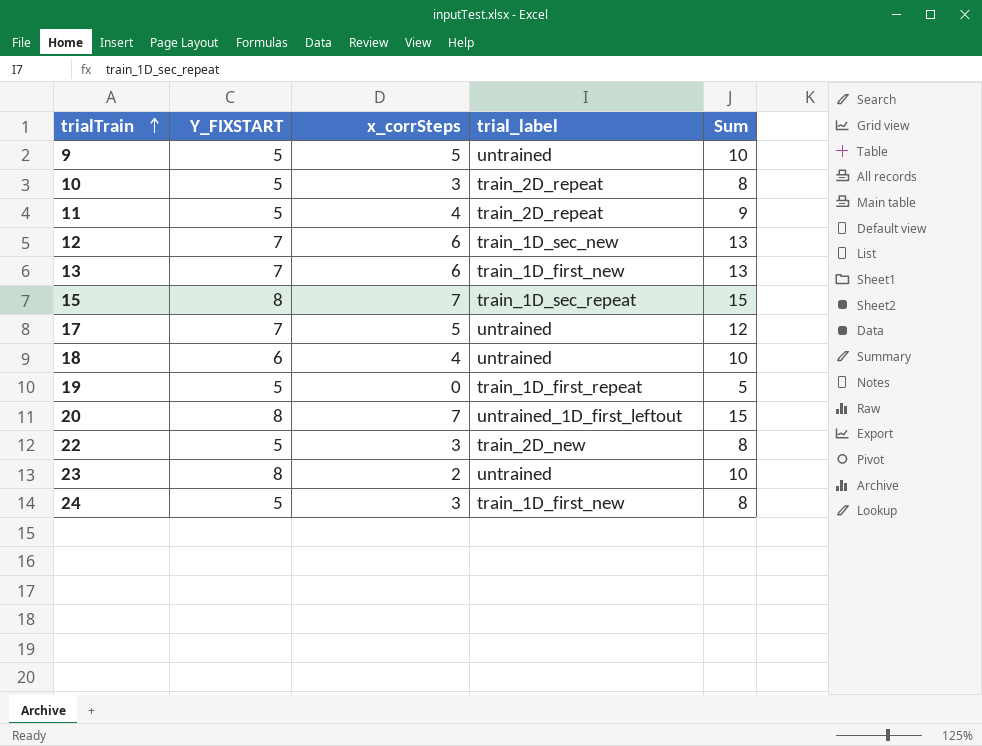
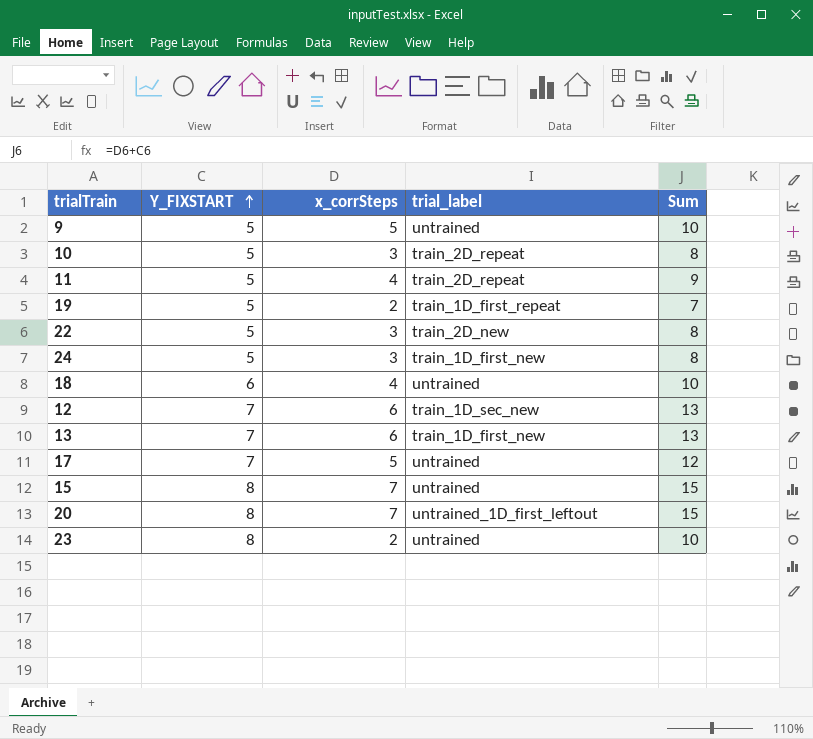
row order: trialTrain ascending -> Y_FIXSTART ascending
19 | x_corrSteps: 0 -> 2
19 | Sum: 5 -> 7
15 | trial_label: train_1D_sec_repeat -> untrained

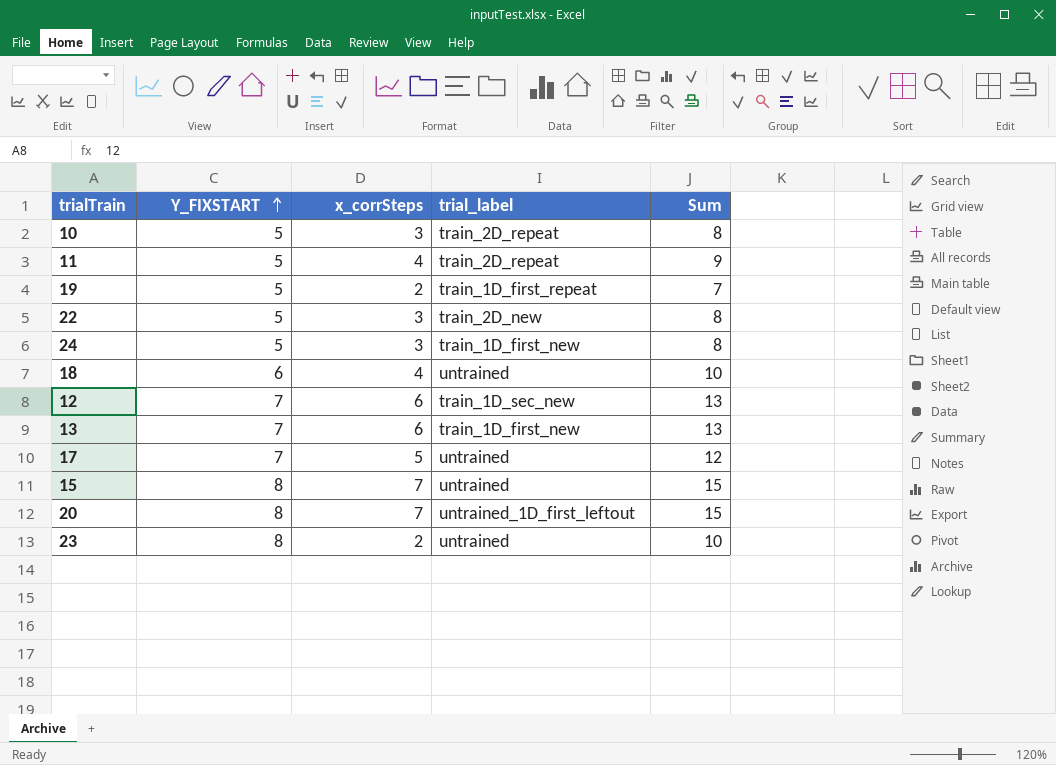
row 9: 5 | 5 | untrained | 10 -> none

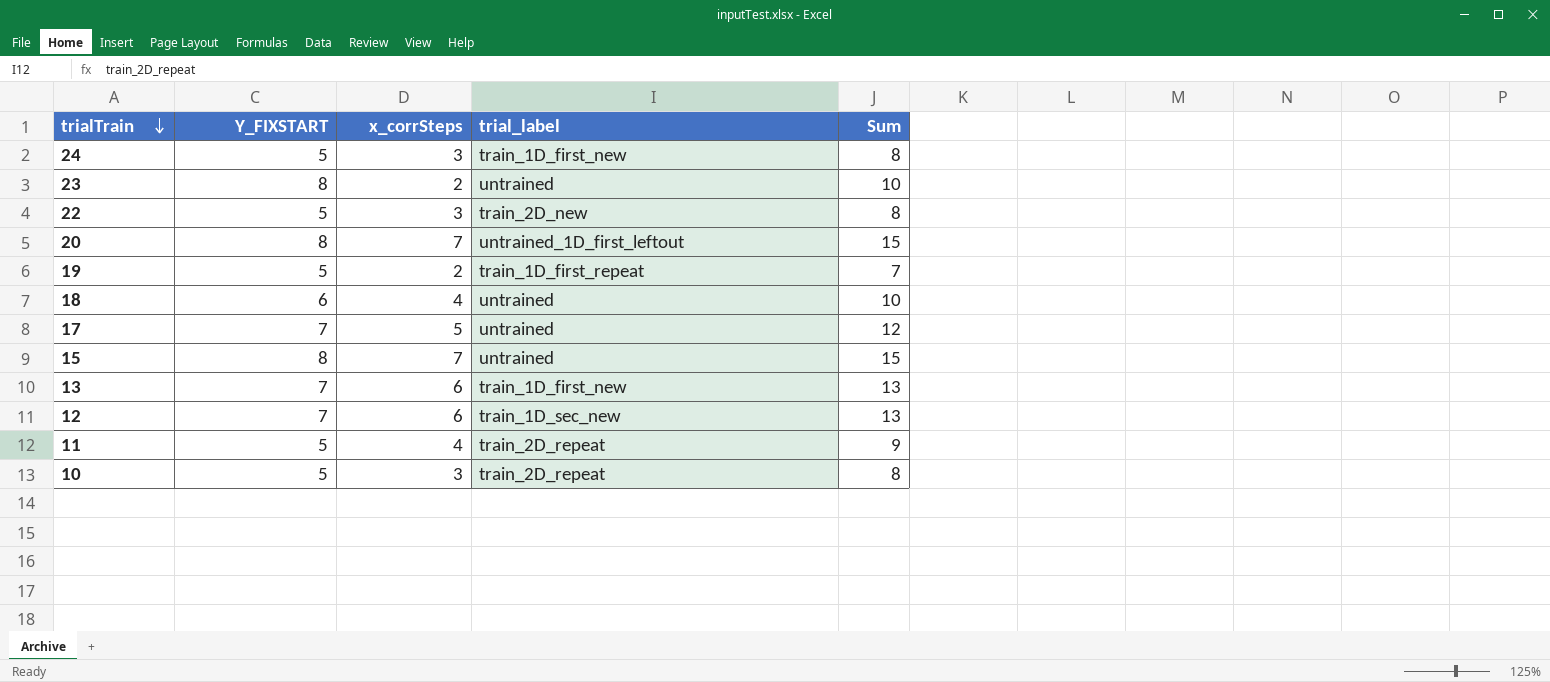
row order: Y_FIXSTART ascending -> trialTrain descending

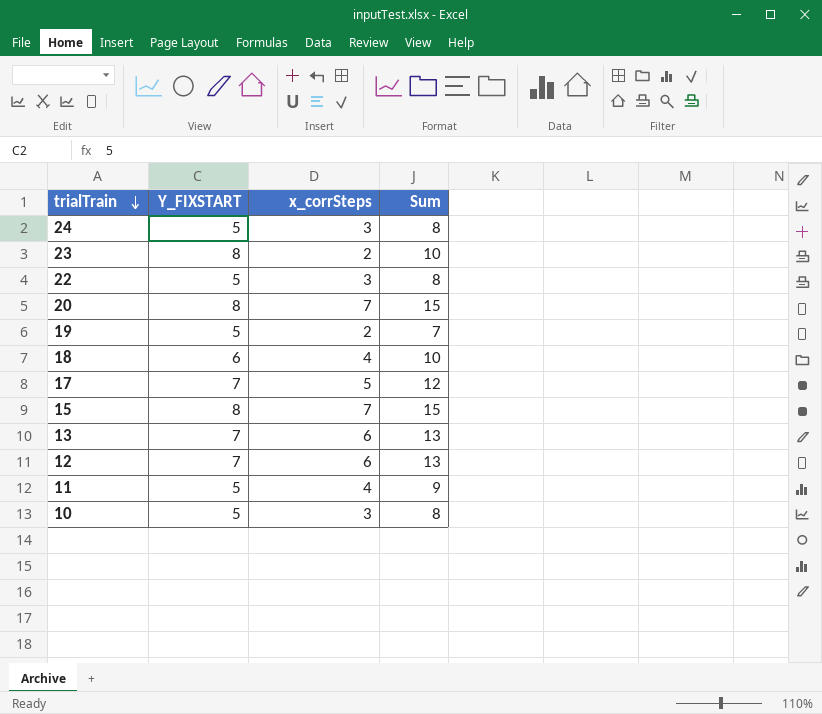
column trial_label | position: 4 -> none

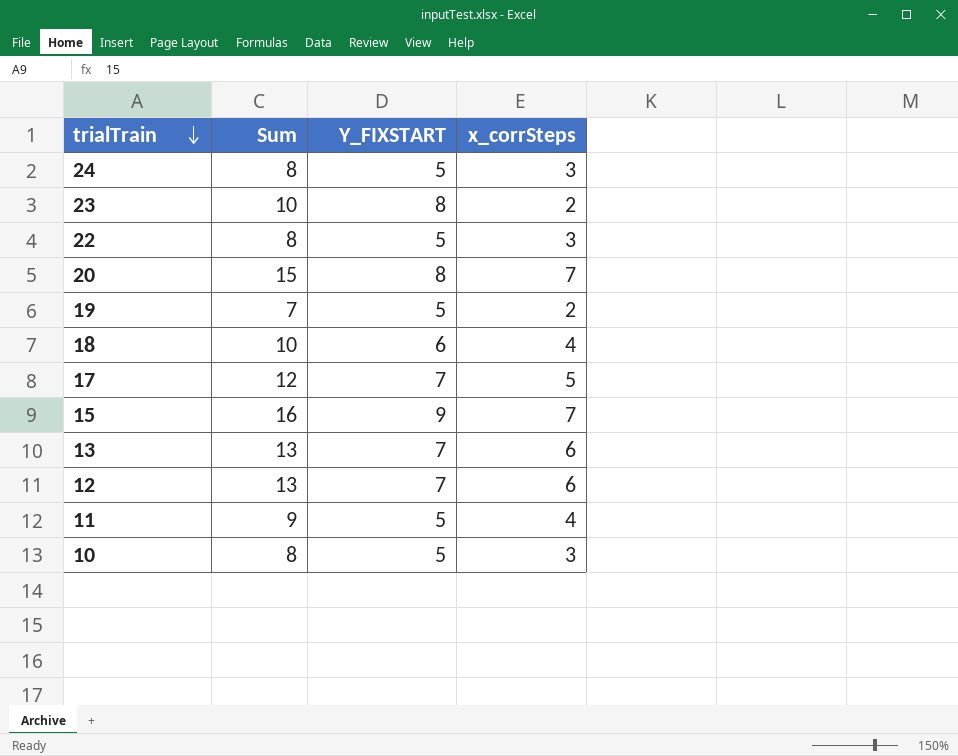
column Sum | position: 4 -> 2
15 | Sum: 15 -> 16
15 | Y_FIXSTART: 8 -> 9

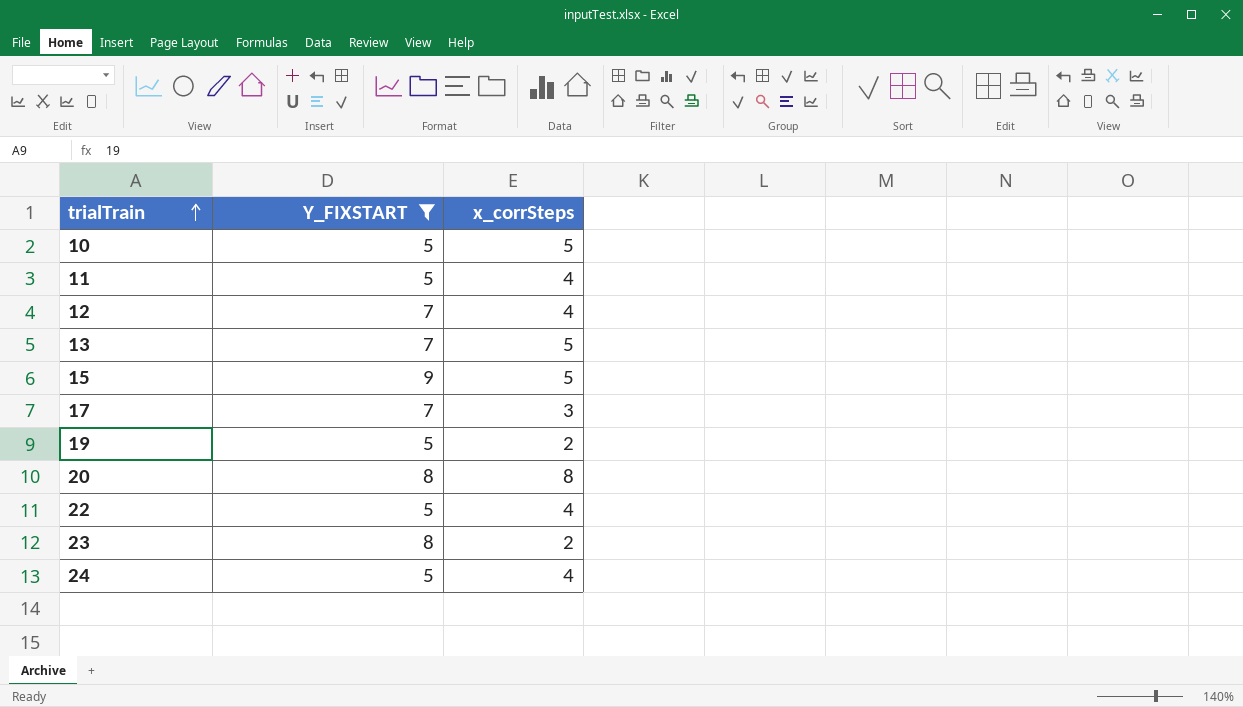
filter: none -> Y_FIXSTART != 6
row order: trialTrain descending -> trialTrain ascending
column Sum | formula: [Y_FIXSTART] + [x_corrSteps] -> none
10 | x_corrSteps: 3 -> 5
12 | x_corrSteps: 6 -> 4
13 | x_corrSteps: 6 -> 5
15 | x_corrSteps: 7 -> 5
17 | x_corrSteps: 5 -> 3
20 | x_corrSteps: 7 -> 8
22 | x_corrSteps: 3 -> 4
24 | x_corrSteps: 3 -> 4

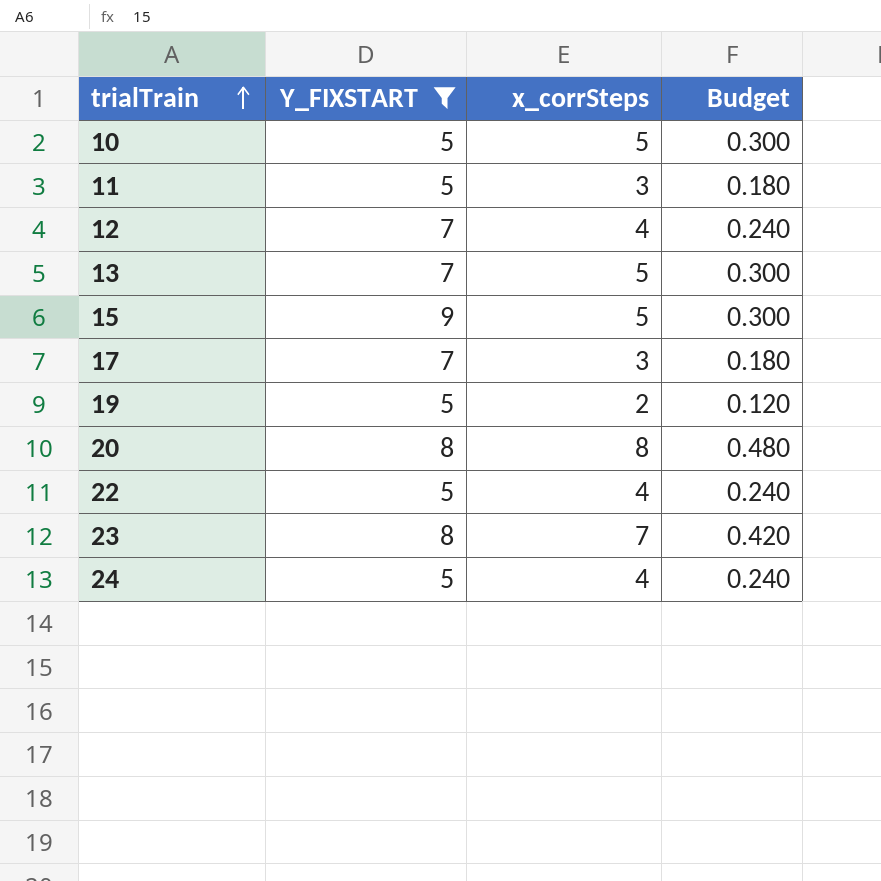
column Budget | formula: none -> [x_corrSteps] * 0.06
11 | x_corrSteps: 4 -> 3
23 | x_corrSteps: 2 -> 7

